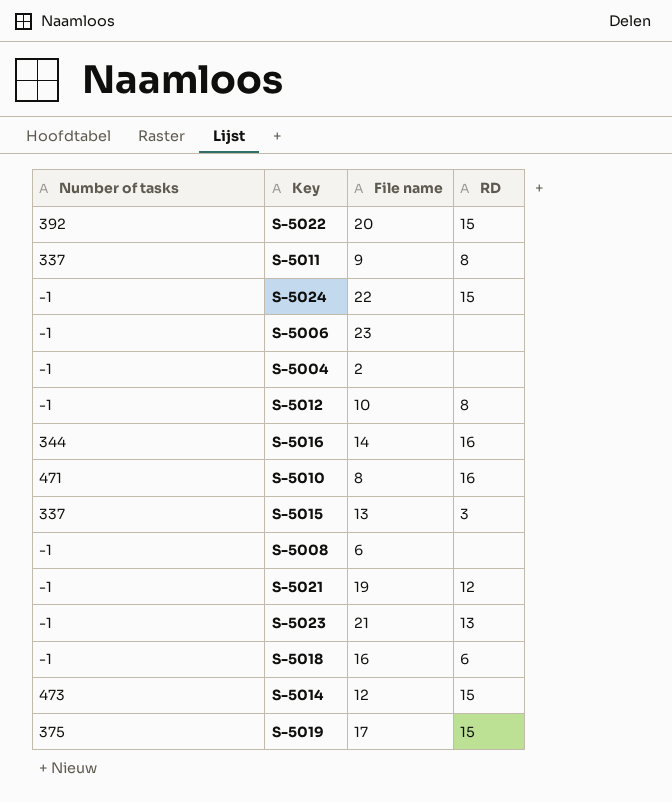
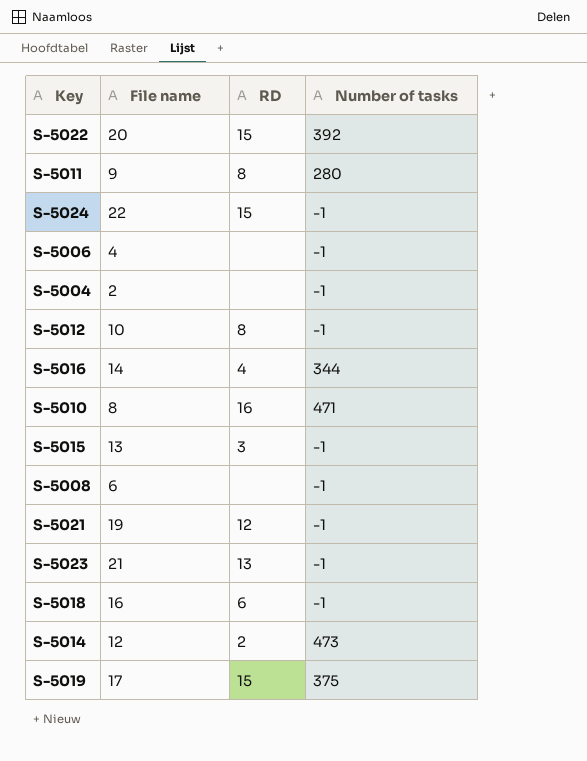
column Number of tasks | position: 1 -> 4
S-5011 | Number of tasks: 337 -> 280
S-5006 | File name: 23 -> 4
S-5016 | RD: 16 -> 4
S-5015 | Number of tasks: 337 -> -1
S-5014 | RD: 15 -> 2

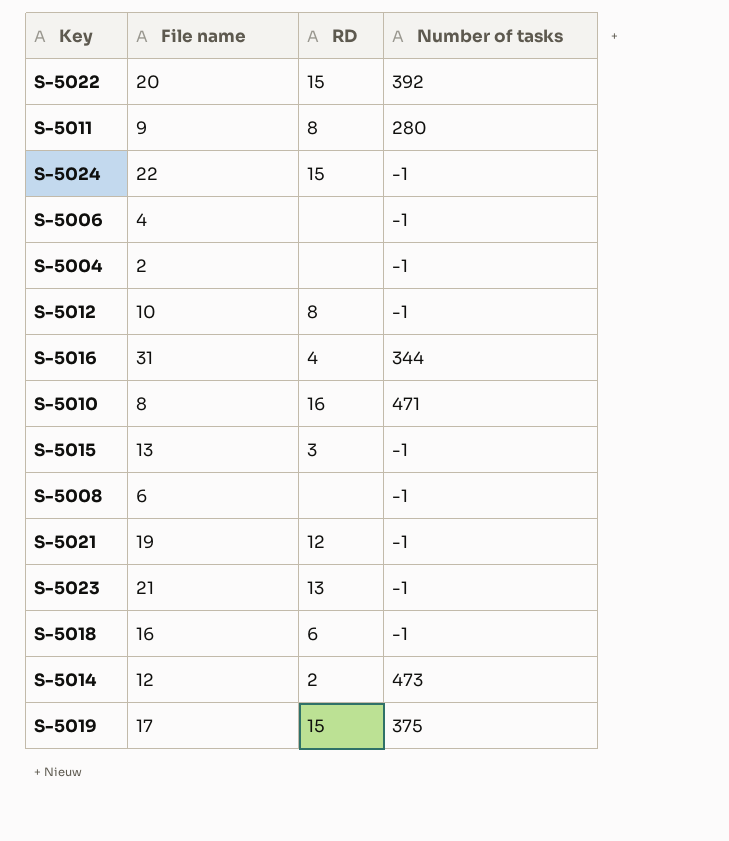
S-5016 | File name: 14 -> 31

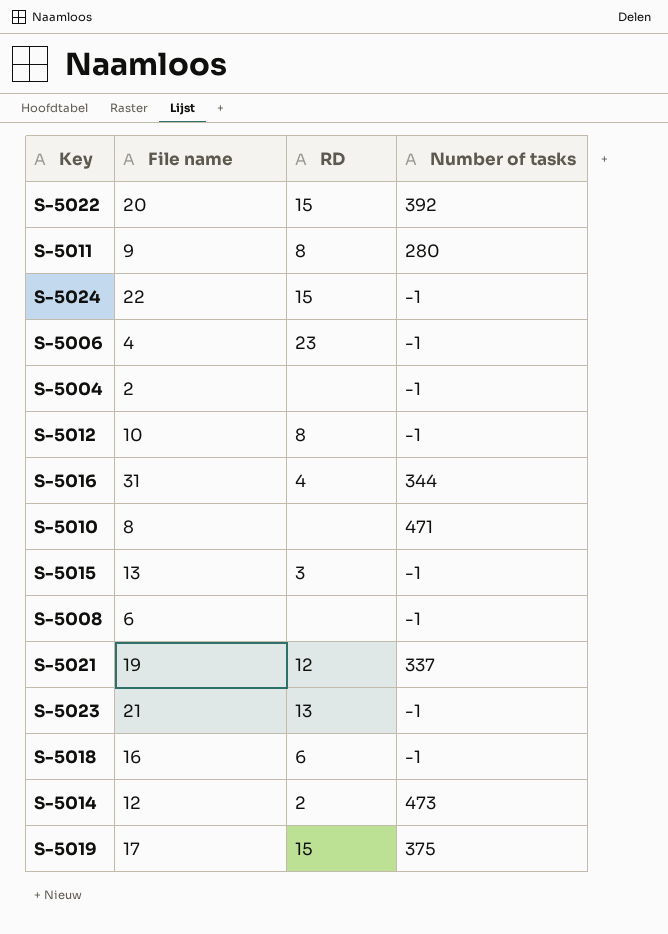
S-5006 | RD: none -> 23
S-5010 | RD: 16 -> none
S-5021 | Number of tasks: -1 -> 337

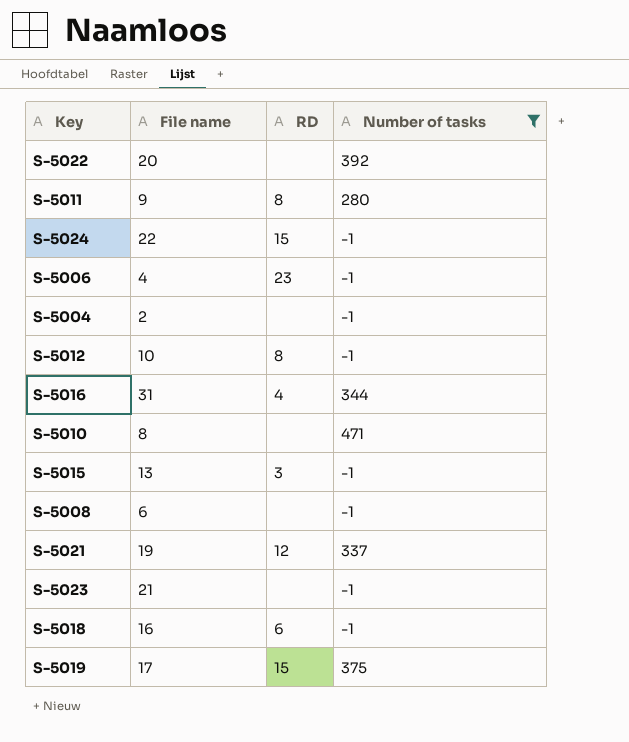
filter: none -> Number of tasks != 473
S-5022 | RD: 15 -> none
S-5023 | RD: 13 -> none

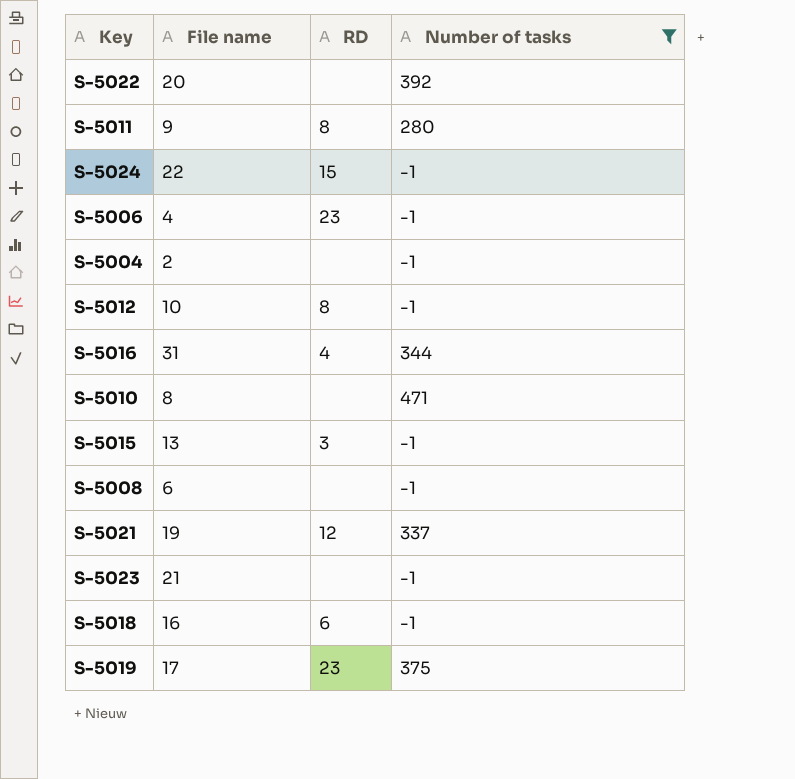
S-5019 | RD: 15 -> 23

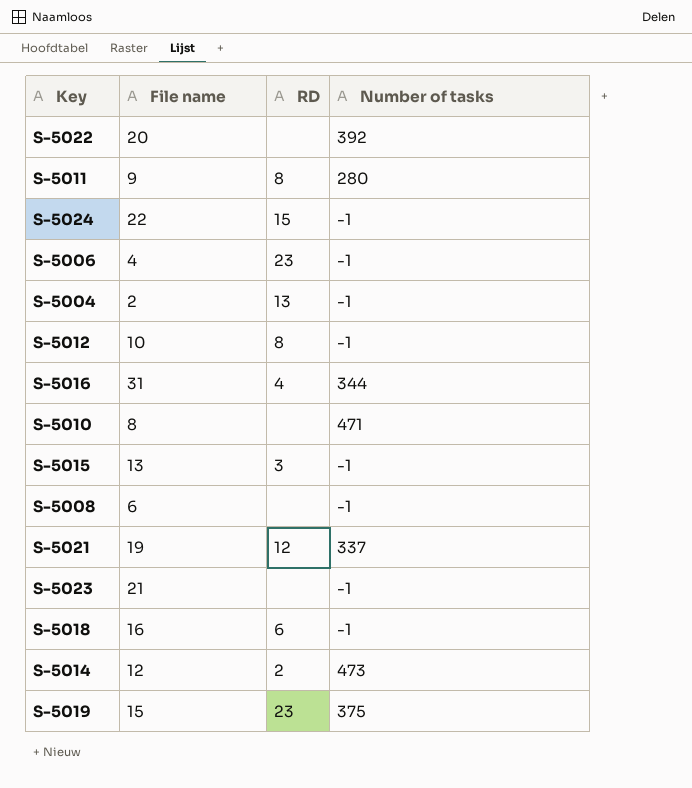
filter: Number of tasks != 473 -> none
S-5004 | RD: none -> 13
S-5019 | File name: 17 -> 15

